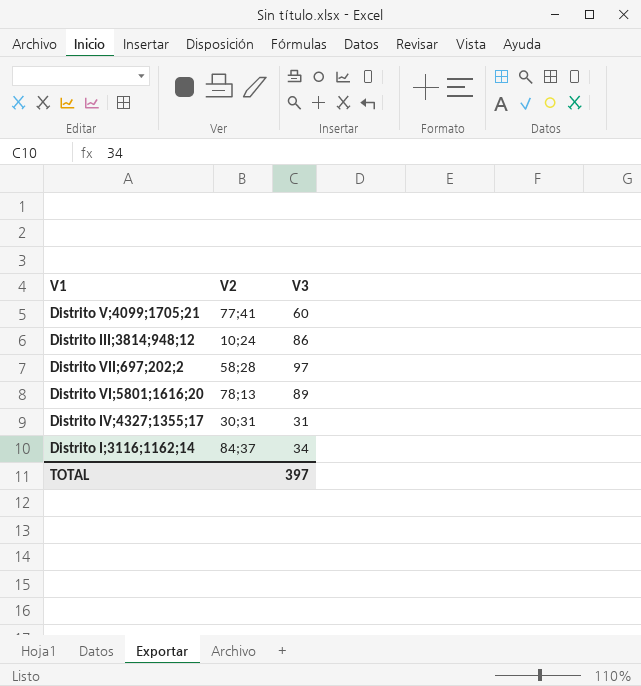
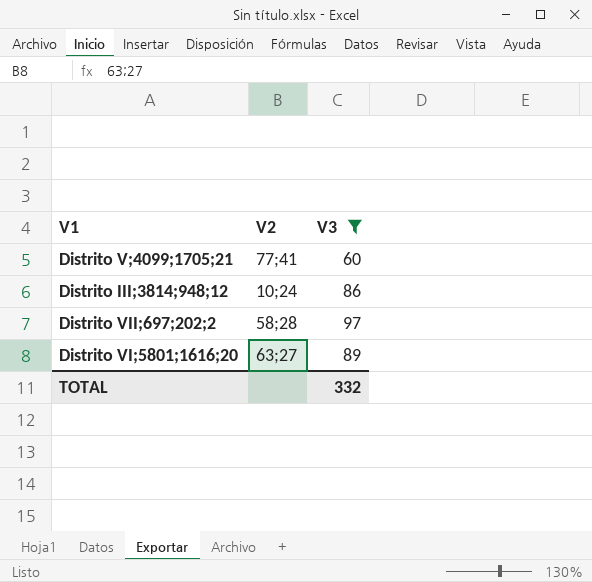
filter: none -> V3 >= 60
Distrito VI;5801;1616;20 | V2: 78;13 -> 63;27
TOTAL | V3: 397 -> 332

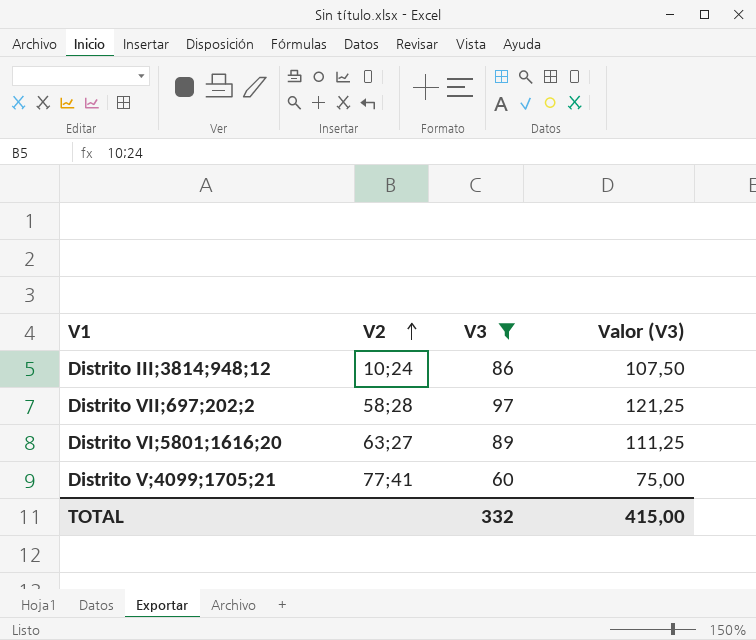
row order: none -> V2 ascending
column Valor (V3) | formula: none -> [V3] * 1,25

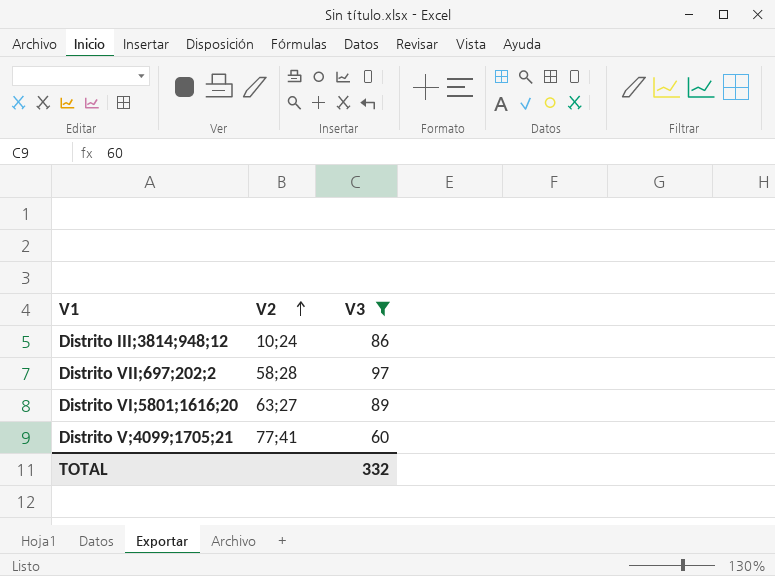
column Valor (V3) | formula: [V3] * 1,25 -> none

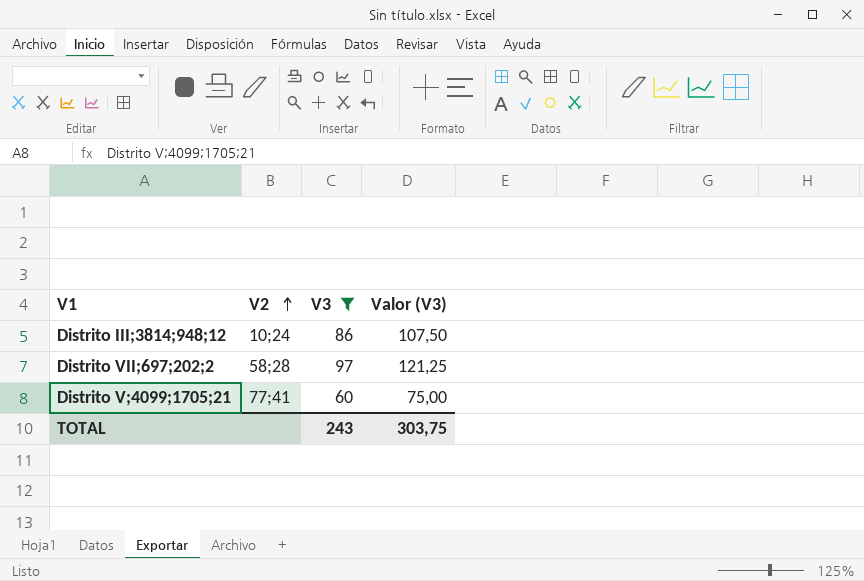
column Valor (V3) | formula: none -> [V3] * 1,25
row Distrito VI;5801;1616;20: 63;27 | 89 -> none
TOTAL | V3: 332 -> 243

